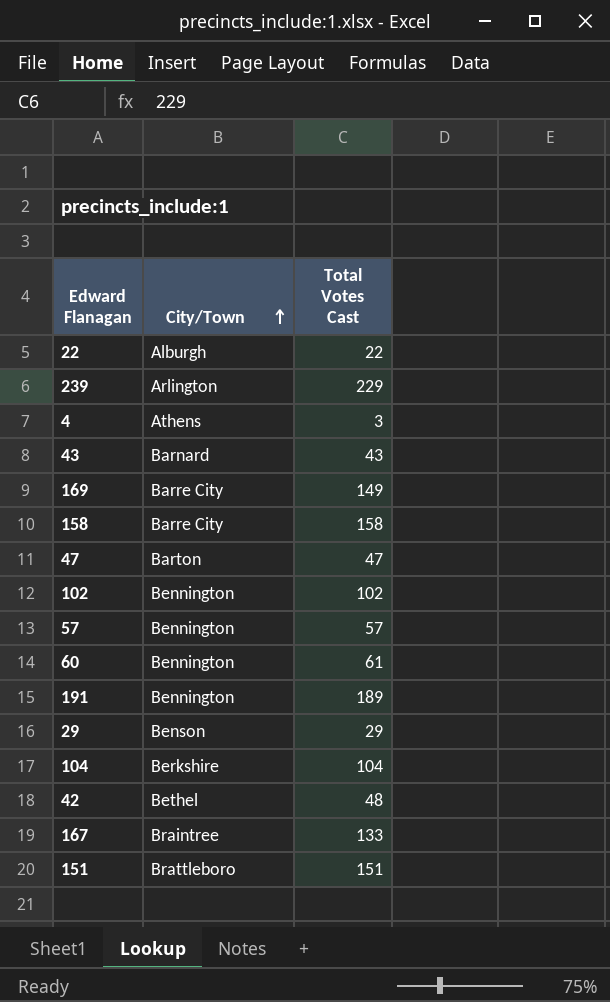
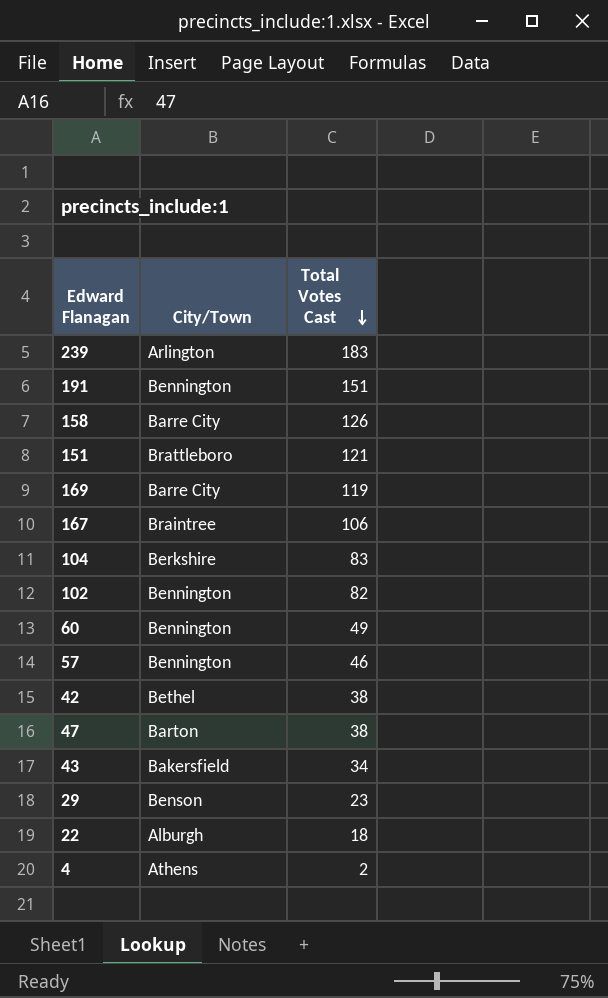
row order: City/Town ascending -> Total Votes Cast descending
239 | Total Votes Cast: 229 -> 183
191 | Total Votes Cast: 189 -> 151
158 | Total Votes Cast: 158 -> 126
151 | Total Votes Cast: 151 -> 121
169 | Total Votes Cast: 149 -> 119
167 | Total Votes Cast: 133 -> 106
104 | Total Votes Cast: 104 -> 83
102 | Total Votes Cast: 102 -> 82
60 | Total Votes Cast: 61 -> 49
57 | Total Votes Cast: 57 -> 46
42 | Total Votes Cast: 48 -> 38
47 | Total Votes Cast: 47 -> 38
43 | City/Town: Barnard -> Bakersfield
43 | Total Votes Cast: 43 -> 34
29 | Total Votes Cast: 29 -> 23
22 | Total Votes Cast: 22 -> 18
4 | Total Votes Cast: 3 -> 2

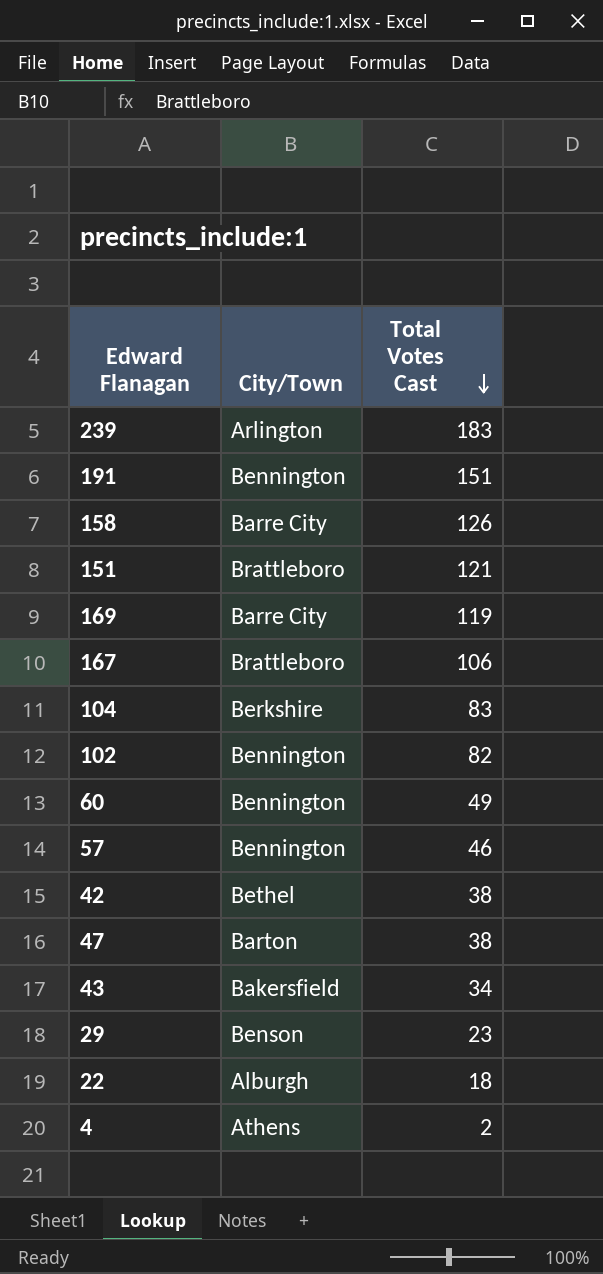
167 | City/Town: Braintree -> Brattleboro

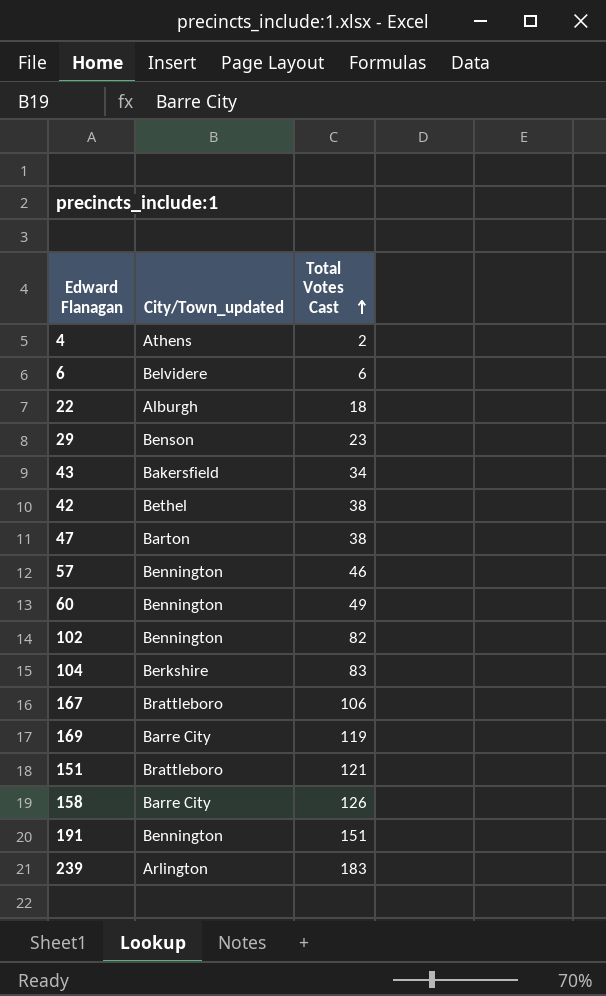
row order: Total Votes Cast descending -> Total Votes Cast ascending
column name: City/Town -> City/Town_updated
row 6: none -> Belvidere | 6

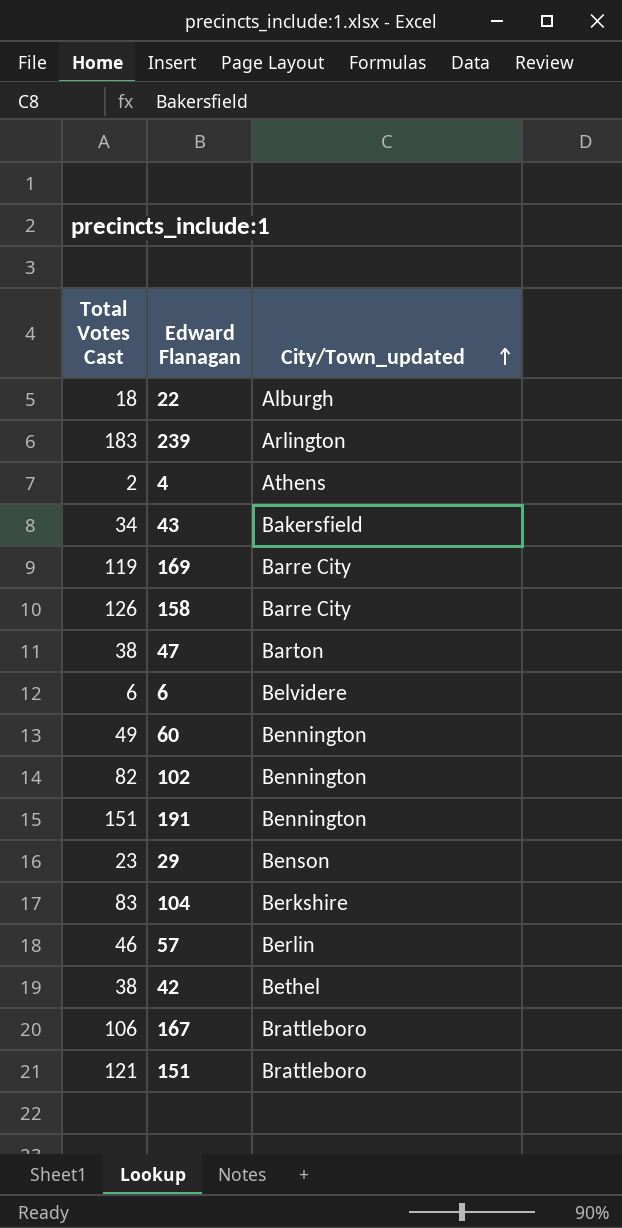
row order: Total Votes Cast ascending -> City/Town_updated ascending
column Total Votes Cast | position: 3 -> 1
57 | City/Town_updated: Bennington -> Berlin

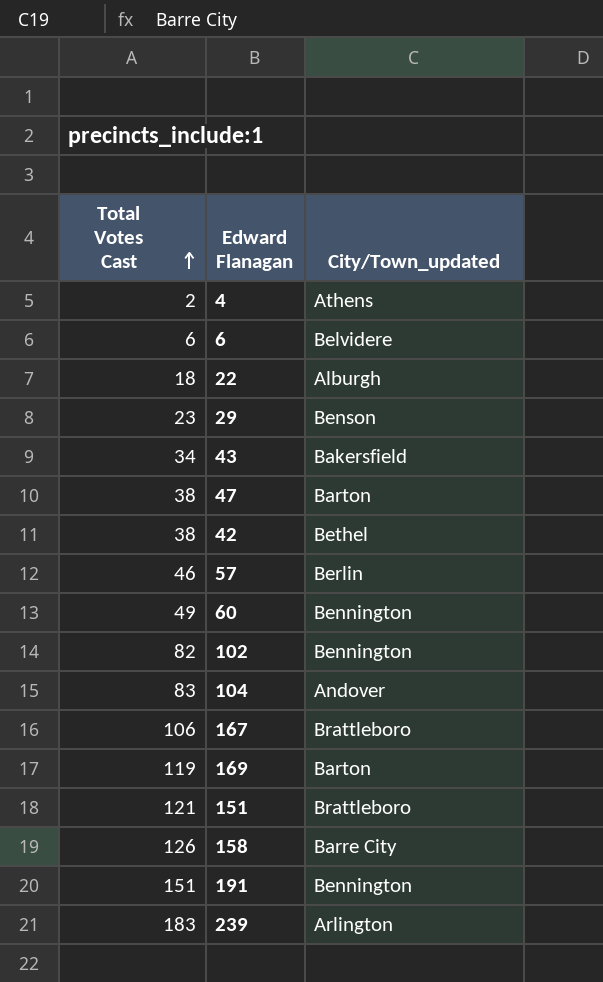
row order: City/Town_updated ascending -> Total Votes Cast ascending
104 | City/Town_updated: Berkshire -> Andover
169 | City/Town_updated: Barre City -> Barton

